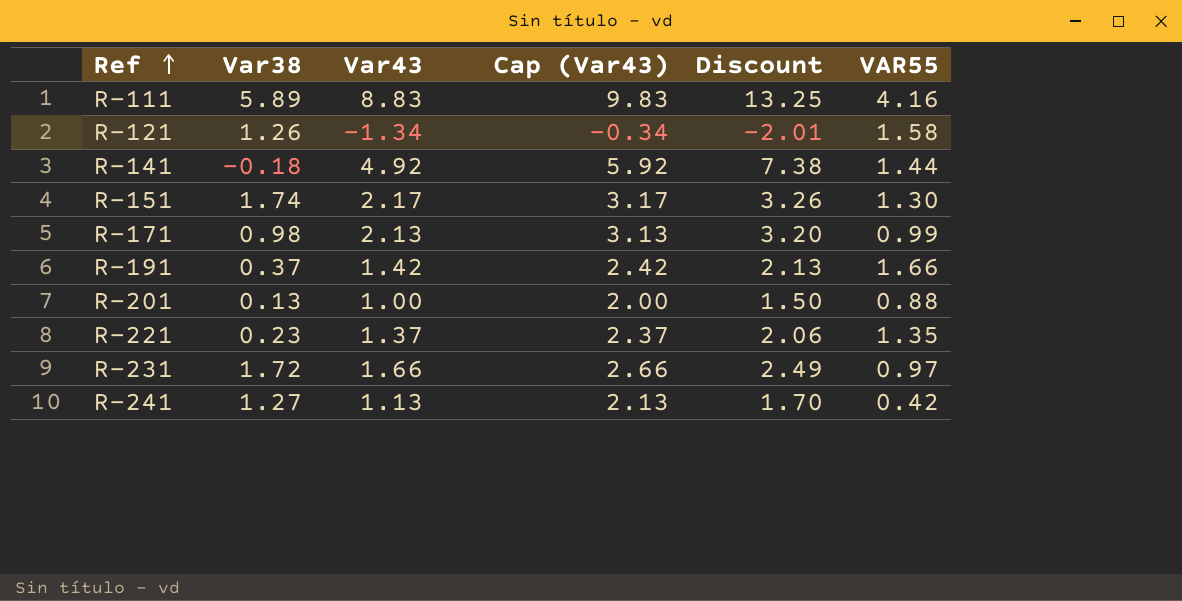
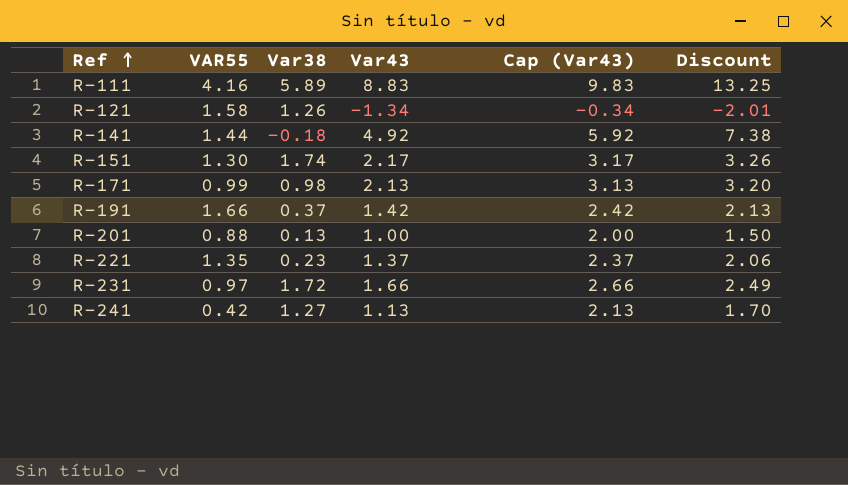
column VAR55 | position: 6 -> 2

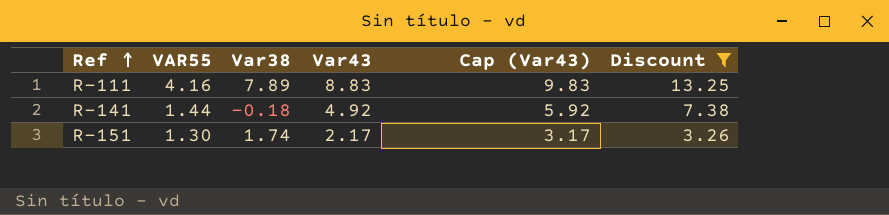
filter: none -> Discount >= 3.26
R-111 | Var38: 5.89 -> 7.89

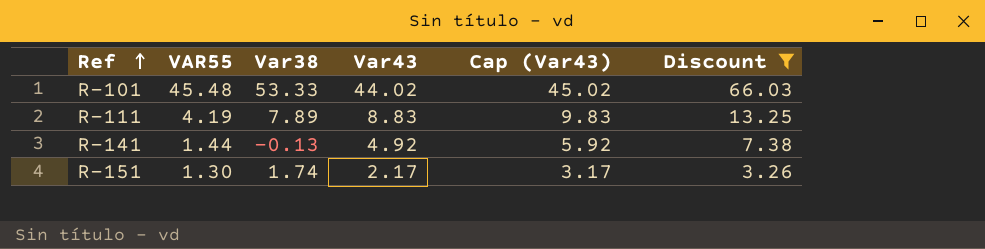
row R-101: none -> 45.48 | 53.33 | 44.02 | 45.02 | 66.03
R-111 | VAR55: 4.16 -> 4.19
R-141 | Var38: -0.18 -> -0.13

